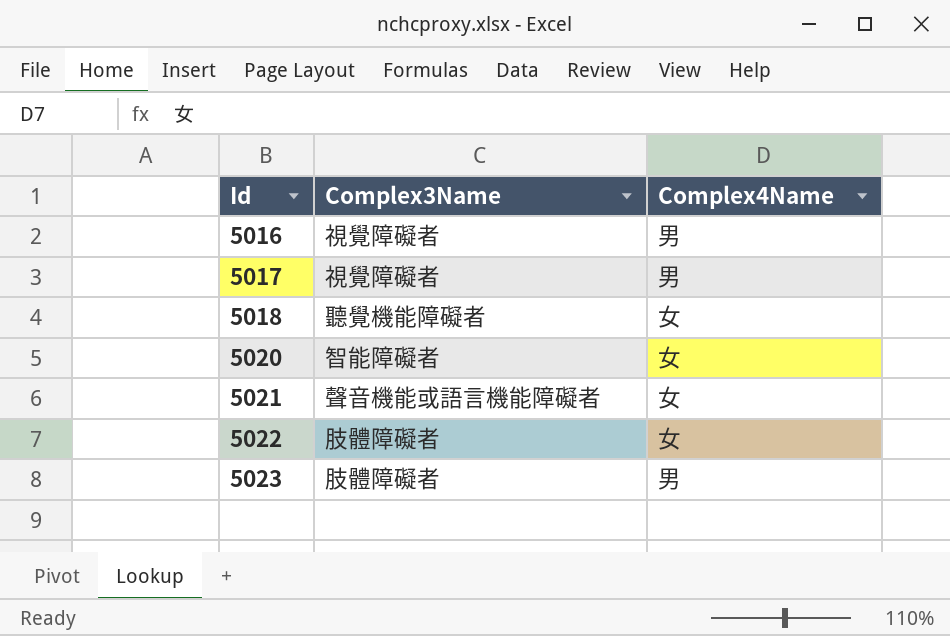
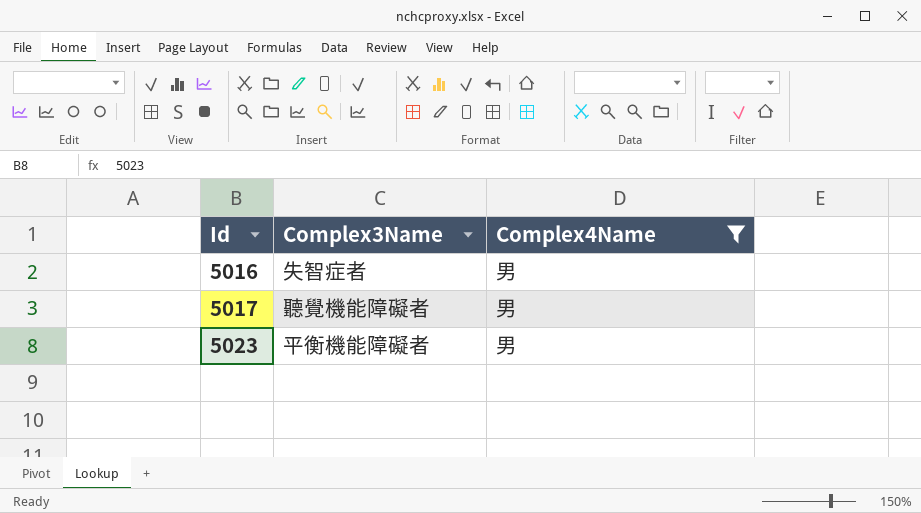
filter: none -> Complex4Name = 男
5016 | Complex3Name: 視覺障礙者 -> 失智症者
5017 | Complex3Name: 視覺障礙者 -> 聽覺機能障礙者
5023 | Complex3Name: 肢體障礙者 -> 平衡機能障礙者

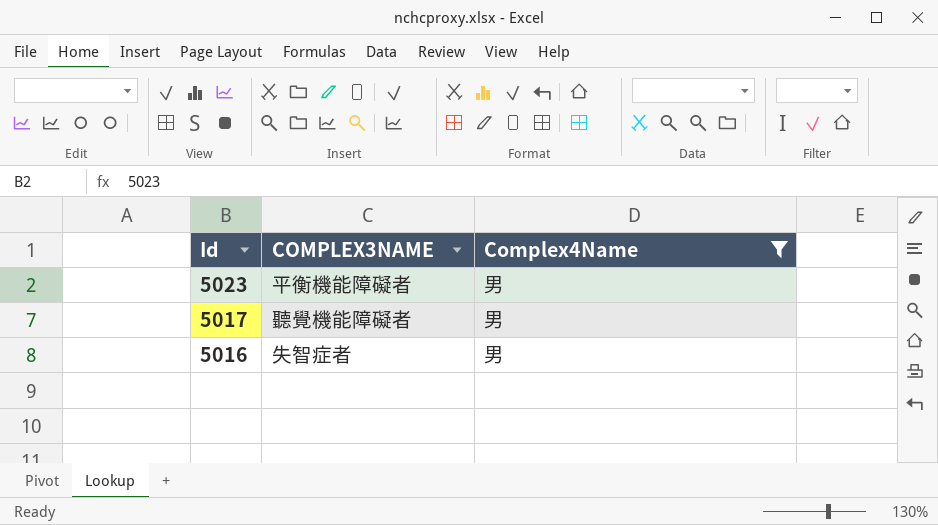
row order: Id ascending -> Id descending
column name: Complex3Name -> COMPLEX3NAME

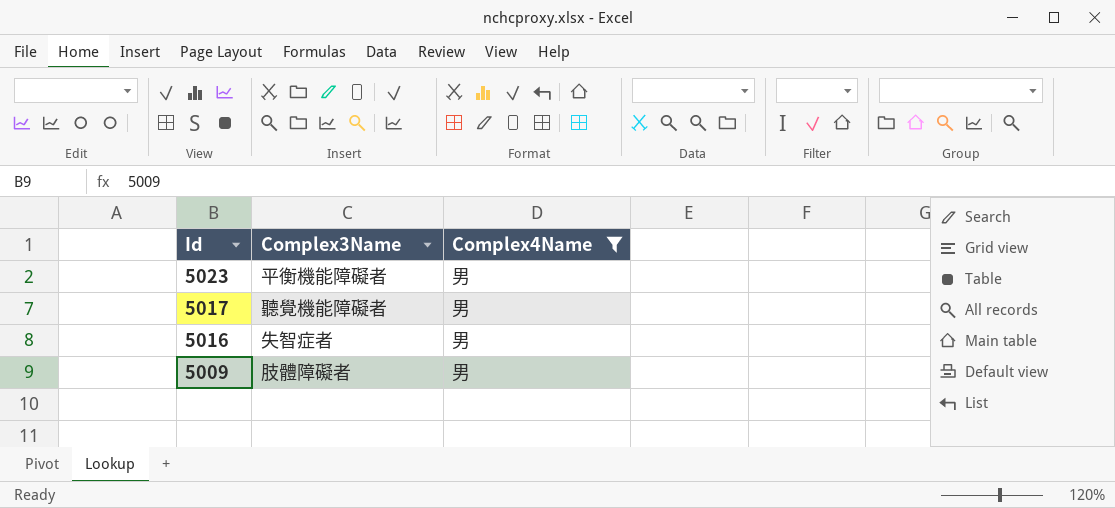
column name: COMPLEX3NAME -> Complex3Name
row 5009: none -> 肢體障礙者 | 男

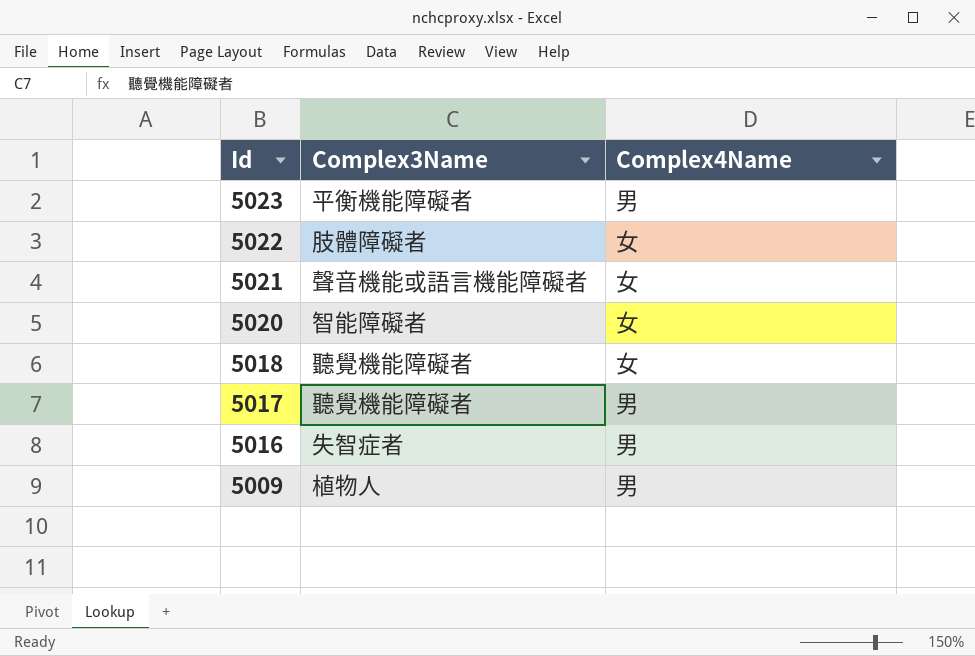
filter: Complex4Name = 男 -> none
5009 | Complex3Name: 肢體障礙者 -> 植物人

